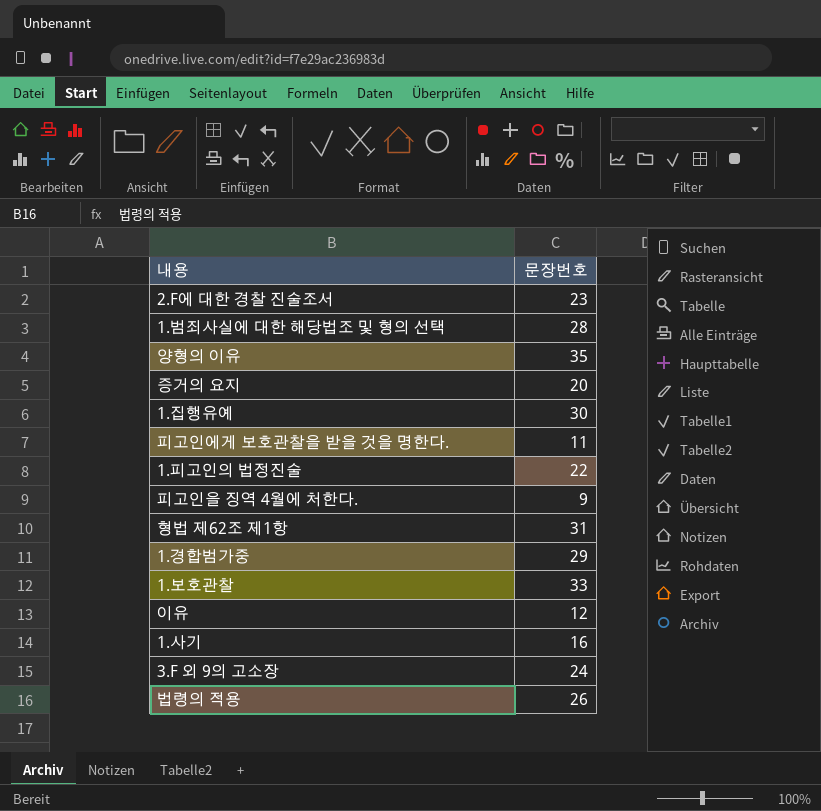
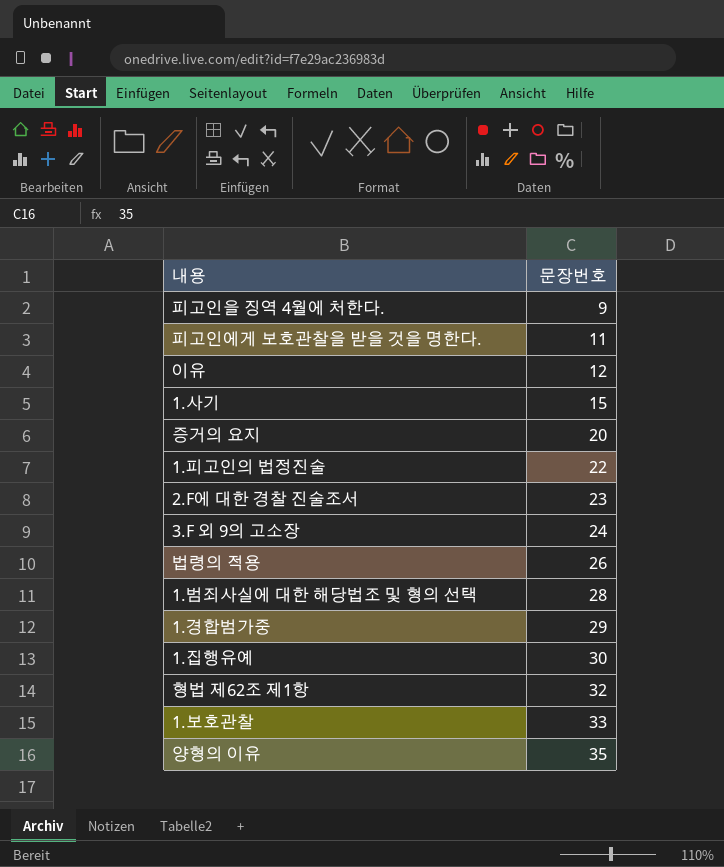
row order: none -> 문장번호 ascending
1.사기 | 문장번호: 16 -> 15
형법 제62조 제1항 | 문장번호: 31 -> 32

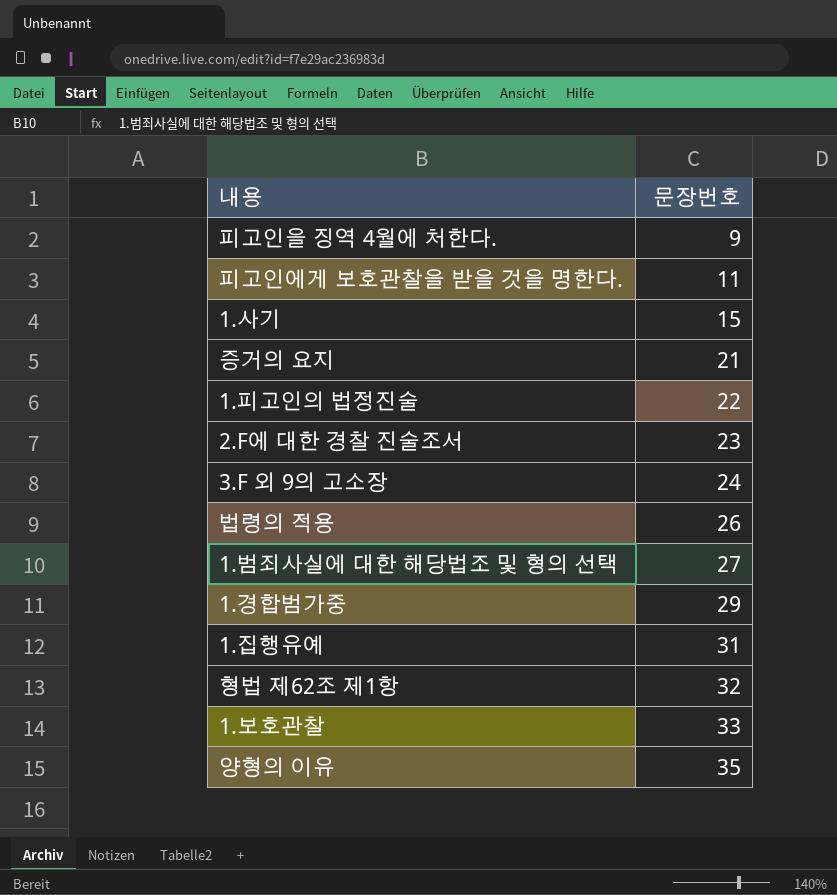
row 이유: 12 -> none
증거의 요지 | 문장번호: 20 -> 21
1.범죄사실에 대한 해당법조 및 형의 선택 | 문장번호: 28 -> 27
1.집행유예 | 문장번호: 30 -> 31

